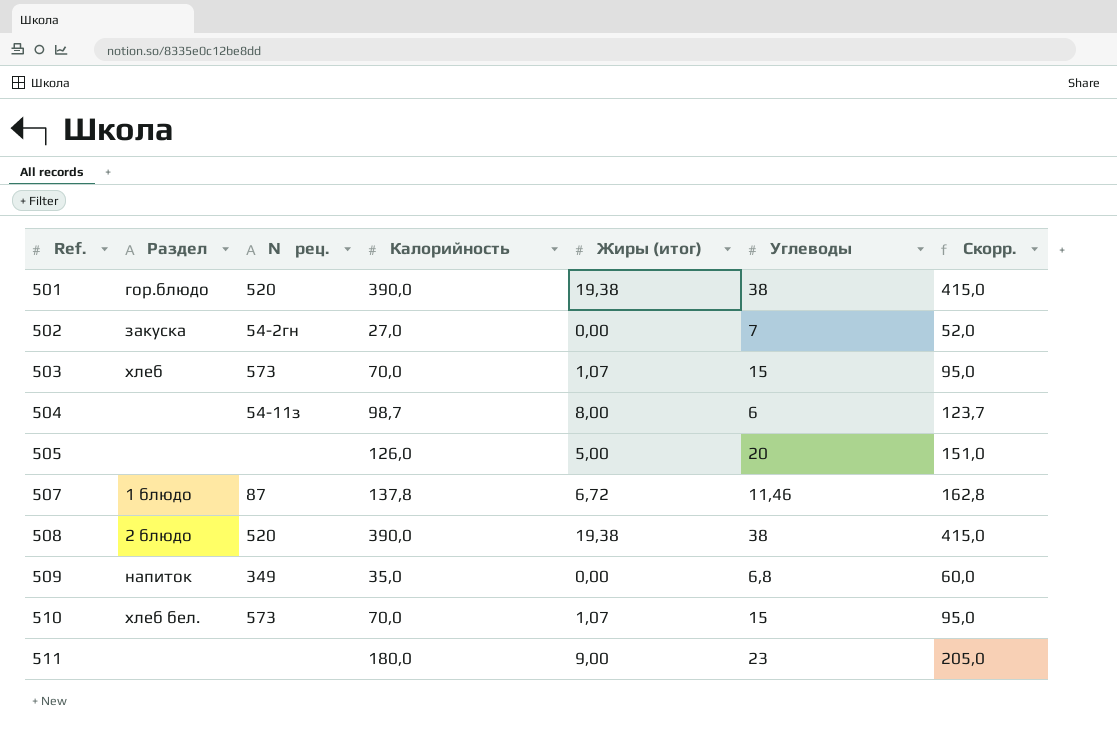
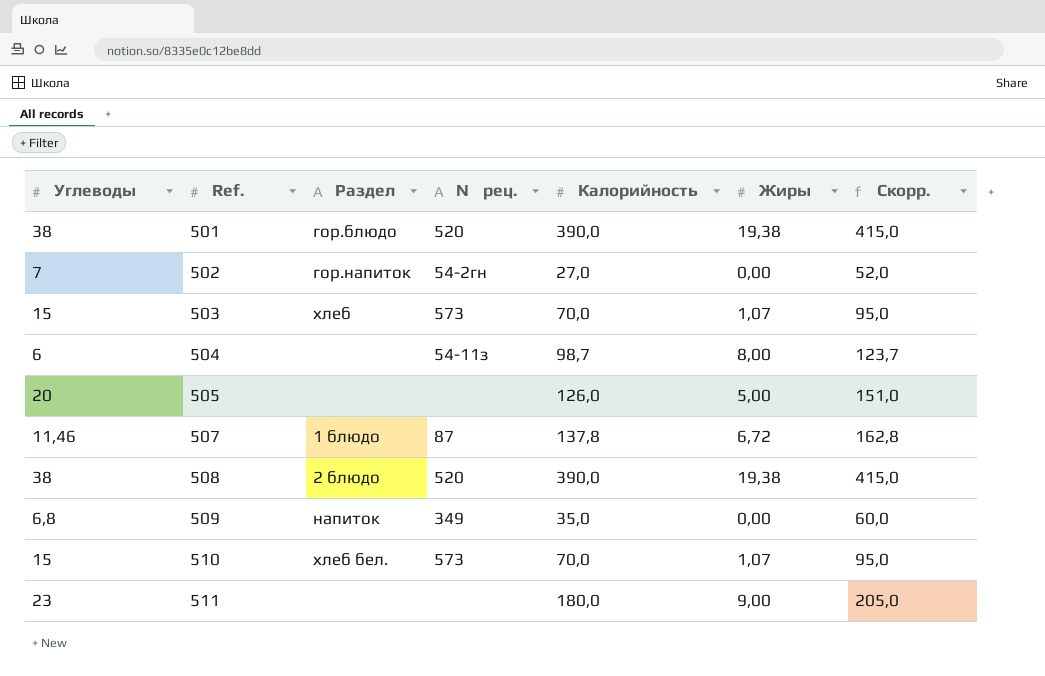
column Углеводы | position: 6 -> 1
column name: Жиры (итог) -> Жиры
502 | Раздел: закуска -> гор.напиток

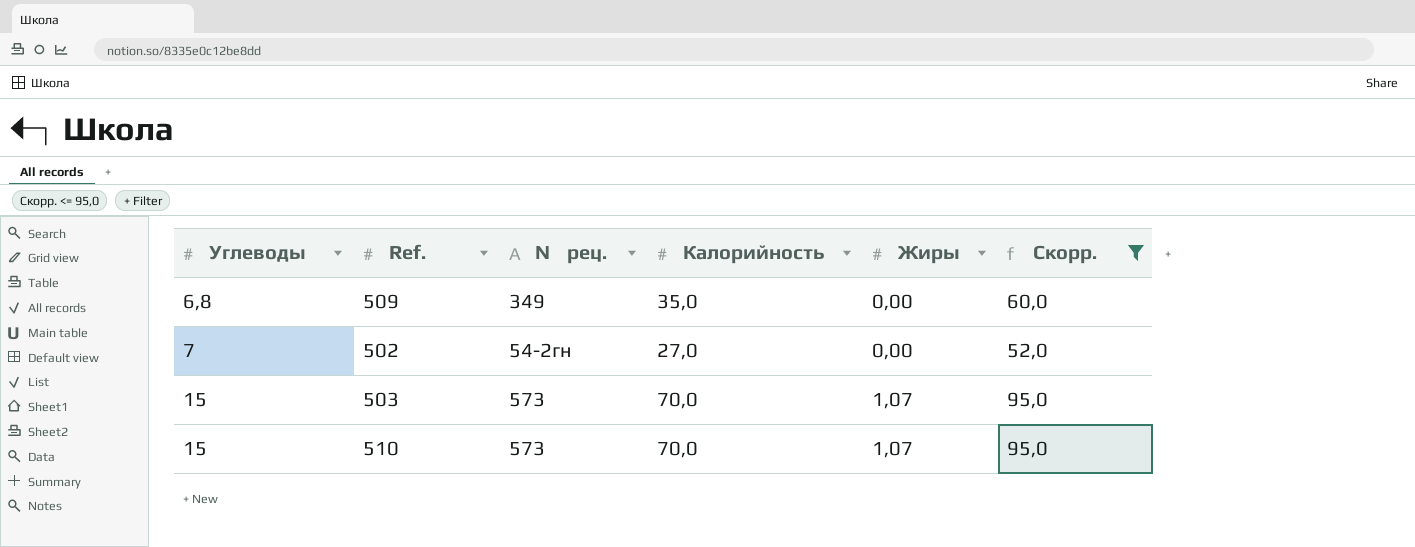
filter: none -> Скорр. <= 95,0
row order: Ref. ascending -> Углеводы ascending
column Раздел | position: 3 -> none

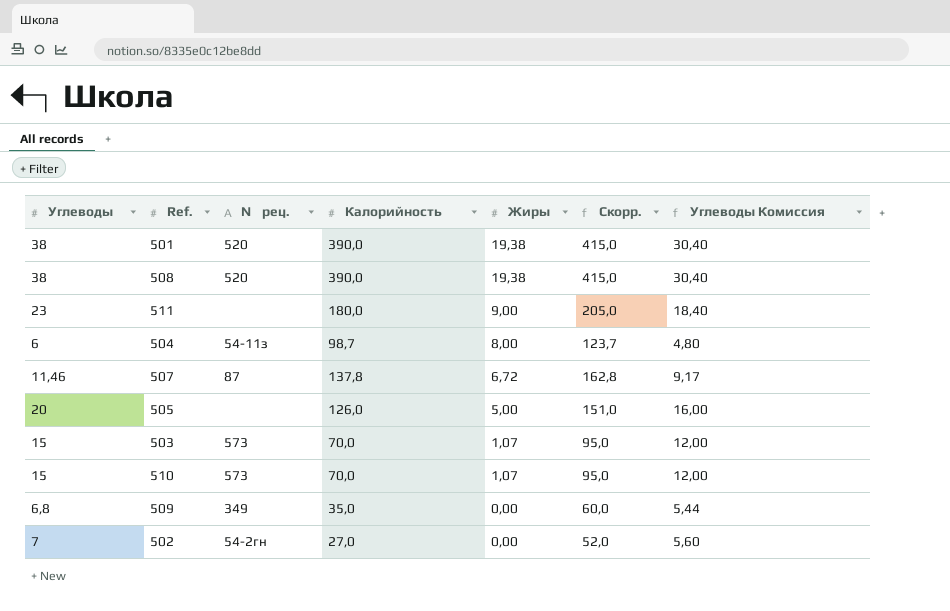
filter: Скорр. <= 95,0 -> none
row order: Углеводы ascending -> Жиры descending
column Углеводы Комиссия | formula: none -> [Углеводы] * 0,8

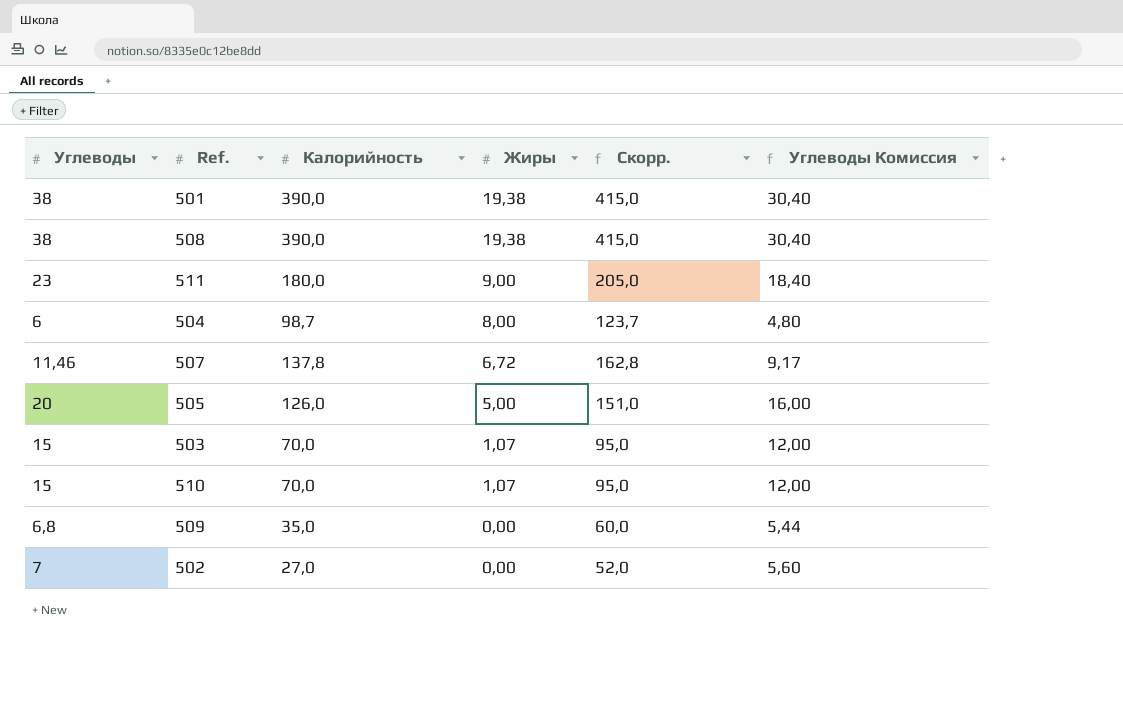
column № рец. | position: 3 -> none

